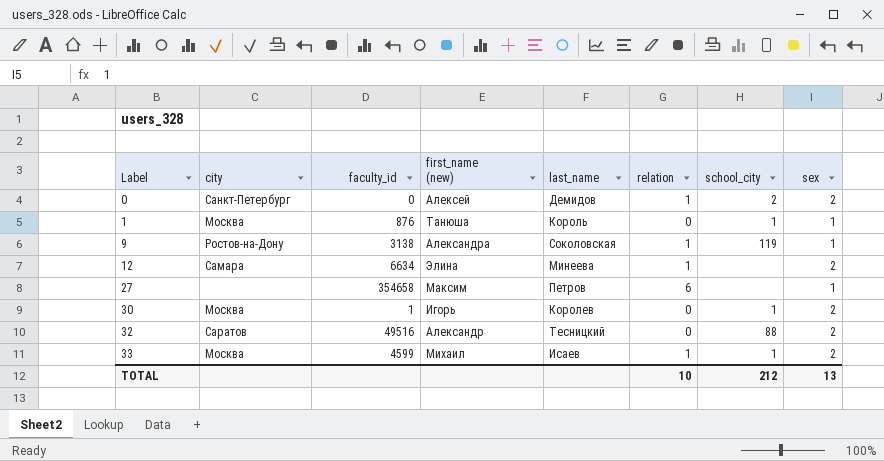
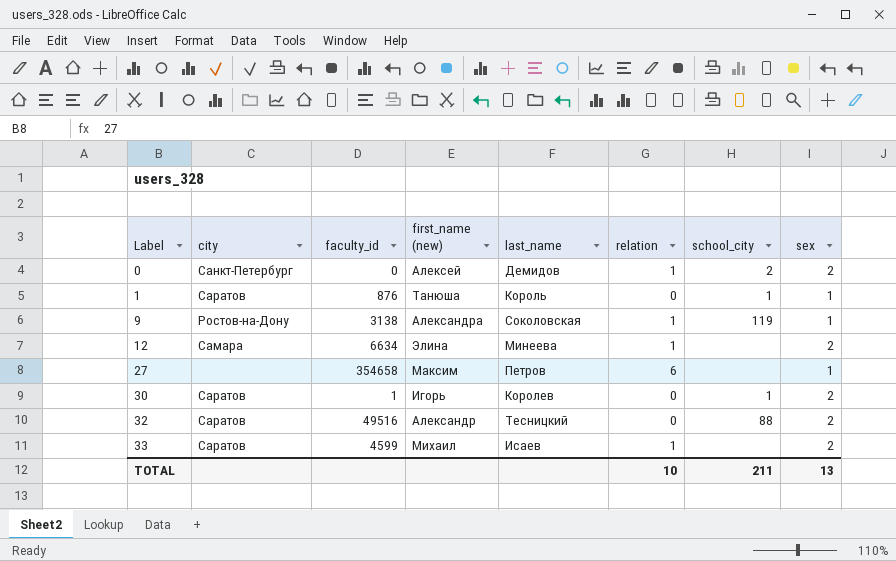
1 | city: Москва -> Саратов
30 | city: Москва -> Саратов
33 | city: Москва -> Саратов
33 | school_city: 1 -> none
TOTAL | school_city: 212 -> 211

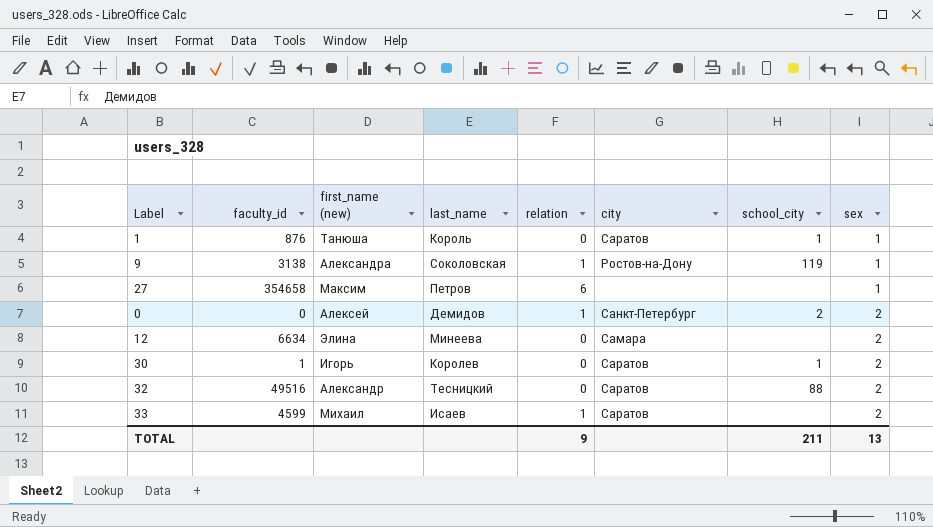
row order: Label ascending -> sex ascending
column city | position: 2 -> 6
12 | relation: 1 -> 0
TOTAL | relation: 10 -> 9

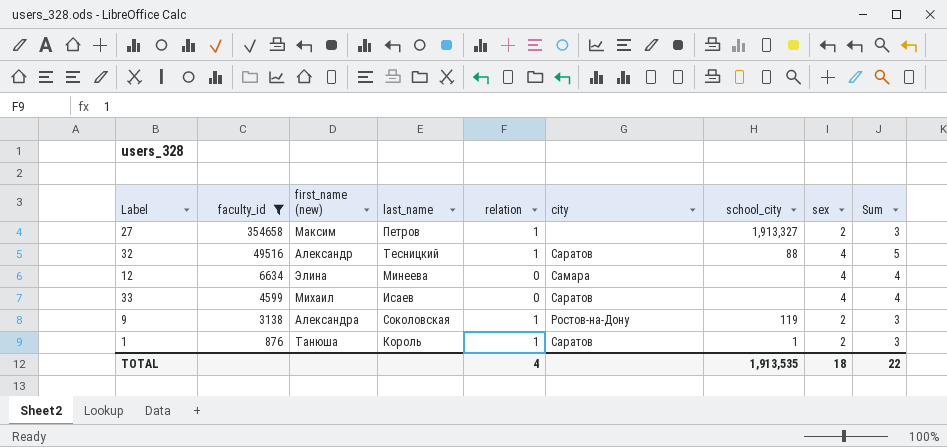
filter: none -> faculty_id >= 876
row order: sex ascending -> faculty_id descending
column Sum | formula: none -> [relation] + [sex]
27 | relation: 6 -> 1
27 | school_city: none -> 1,913,327
27 | sex: 1 -> 2
32 | relation: 0 -> 1
32 | sex: 2 -> 4
12 | sex: 2 -> 4
33 | relation: 1 -> 0
33 | sex: 2 -> 4
9 | sex: 1 -> 2
1 | relation: 0 -> 1
1 | sex: 1 -> 2
TOTAL | relation: 9 -> 4
TOTAL | school_city: 211 -> 1,913,535
TOTAL | sex: 13 -> 18

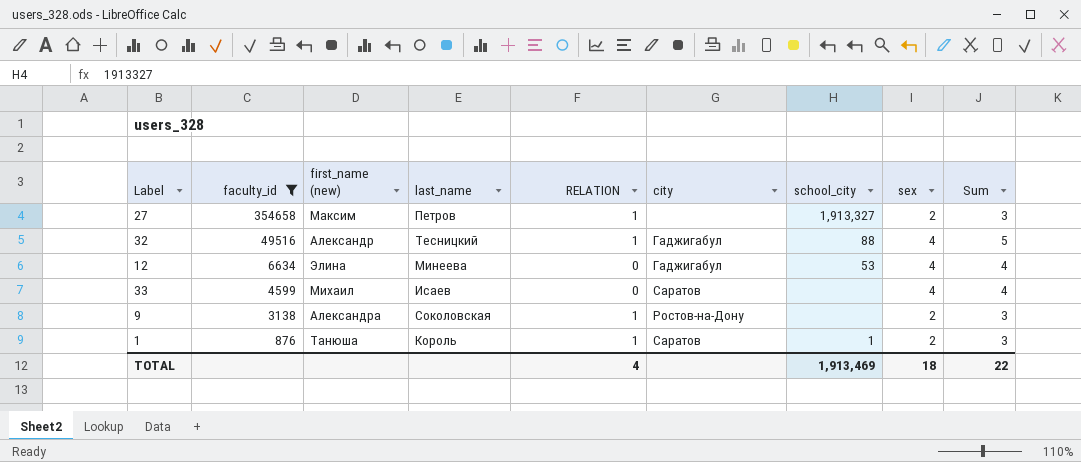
column name: relation -> RELATION
32 | city: Саратов -> Гаджигабул
12 | city: Самара -> Гаджигабул
12 | school_city: none -> 53
9 | school_city: 119 -> none
TOTAL | school_city: 1,913,535 -> 1,913,469

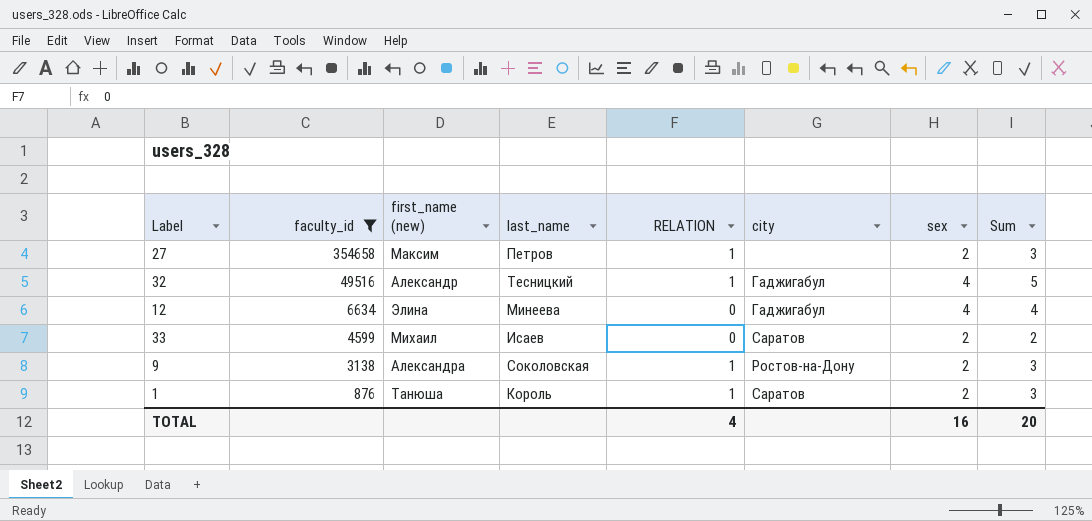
column school_city | position: 7 -> none
33 | sex: 4 -> 2
33 | Sum: 4 -> 2
TOTAL | sex: 18 -> 16
TOTAL | Sum: 22 -> 20

